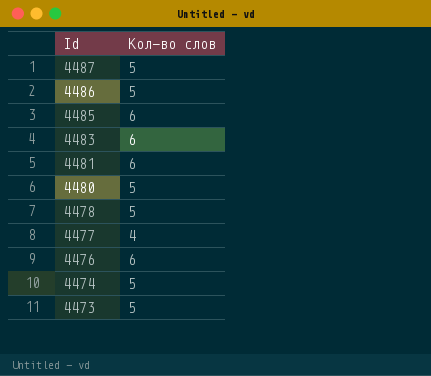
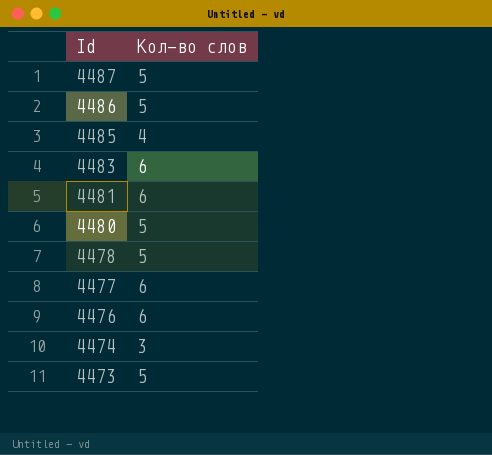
4485 | Кол-во слов: 6 -> 4
4477 | Кол-во слов: 4 -> 6
4474 | Кол-во слов: 5 -> 3

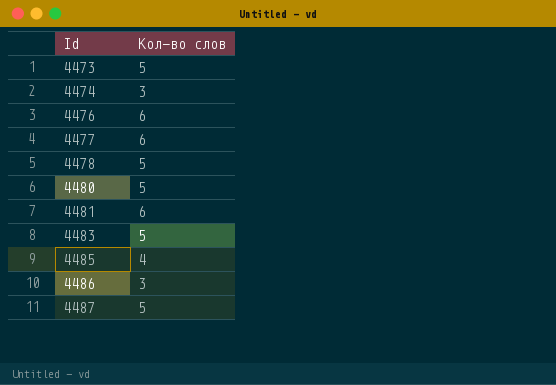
row order: Id descending -> Id ascending
4483 | Кол-во слов: 6 -> 5
4486 | Кол-во слов: 5 -> 3

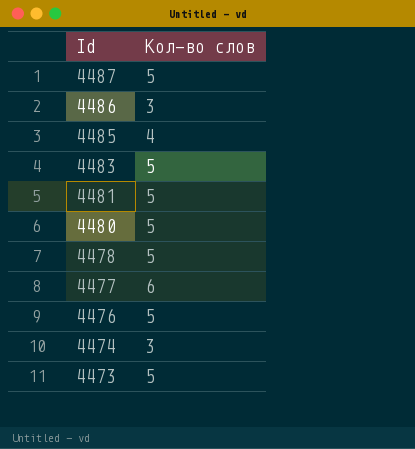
row order: Id ascending -> Id descending
4481 | Кол-во слов: 6 -> 5
4476 | Кол-во слов: 6 -> 5

